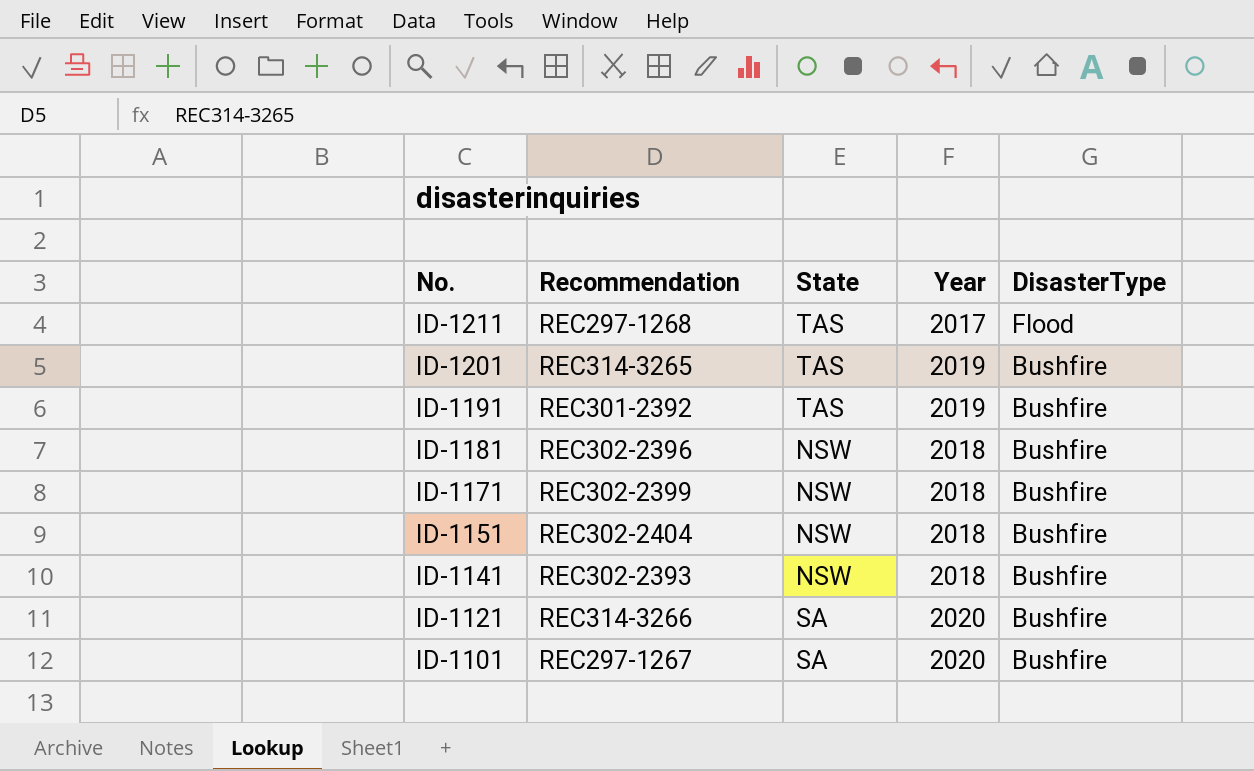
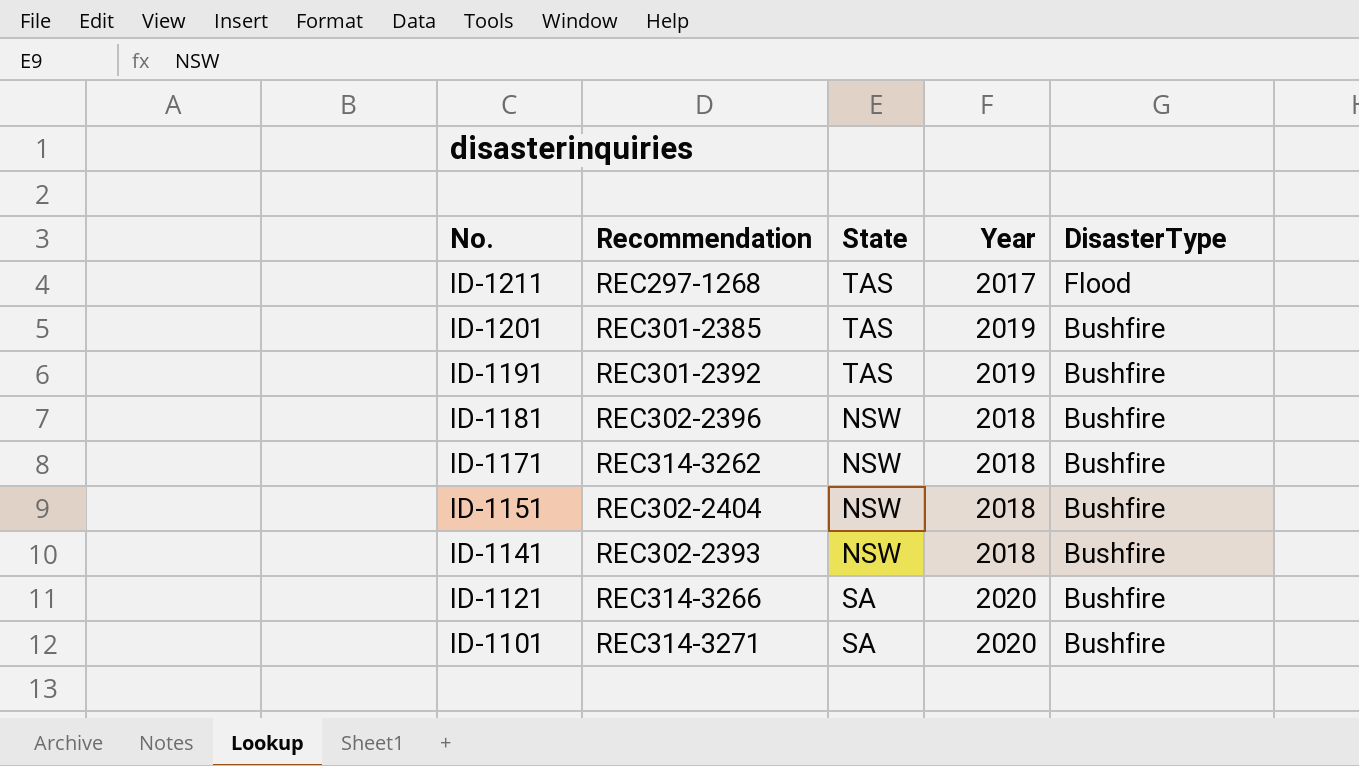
ID-1201 | Recommendation: REC314-3265 -> REC301-2385
ID-1171 | Recommendation: REC302-2399 -> REC314-3262
ID-1101 | Recommendation: REC297-1267 -> REC314-3271

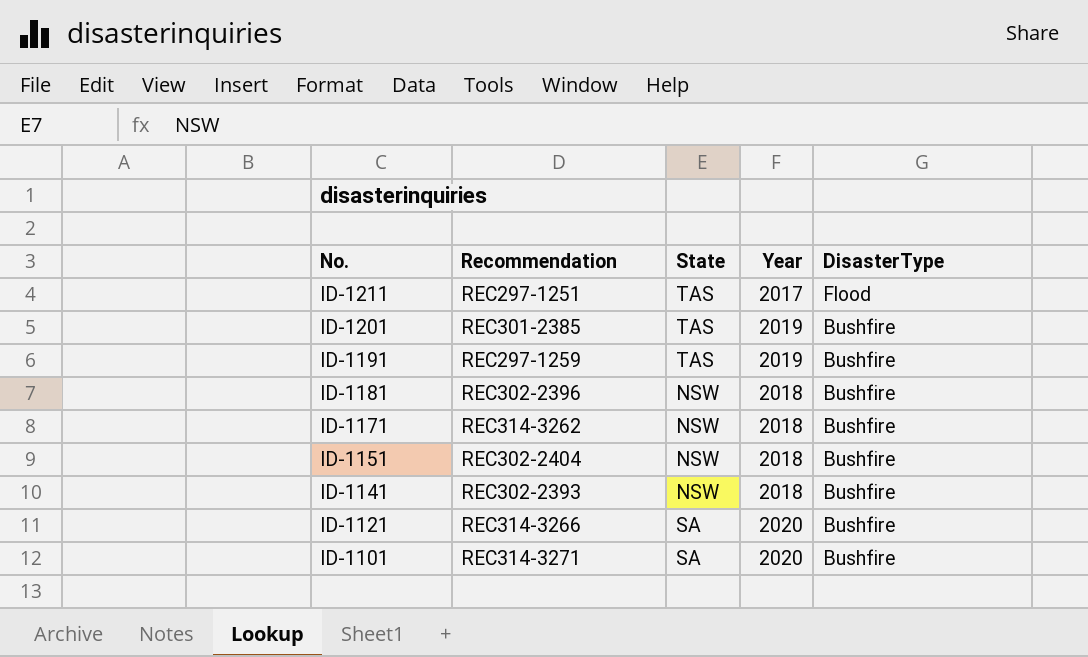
ID-1211 | Recommendation: REC297-1268 -> REC297-1251
ID-1191 | Recommendation: REC301-2392 -> REC297-1259

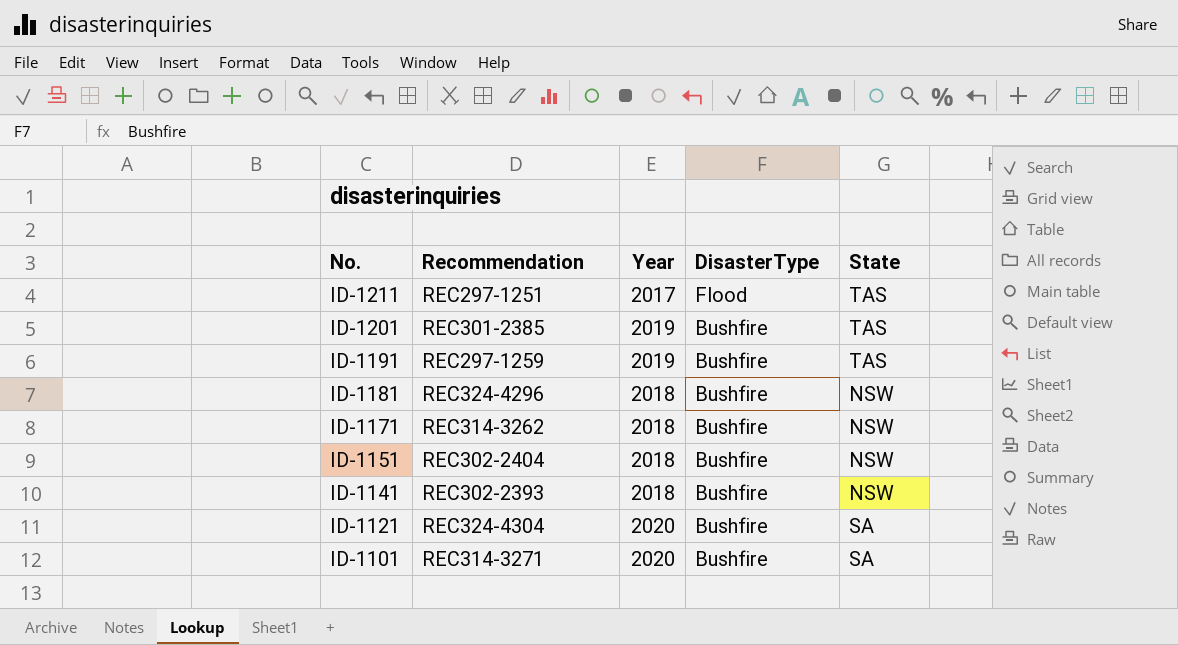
column State | position: 3 -> 5
ID-1181 | Recommendation: REC302-2396 -> REC324-4296
ID-1121 | Recommendation: REC314-3266 -> REC324-4304

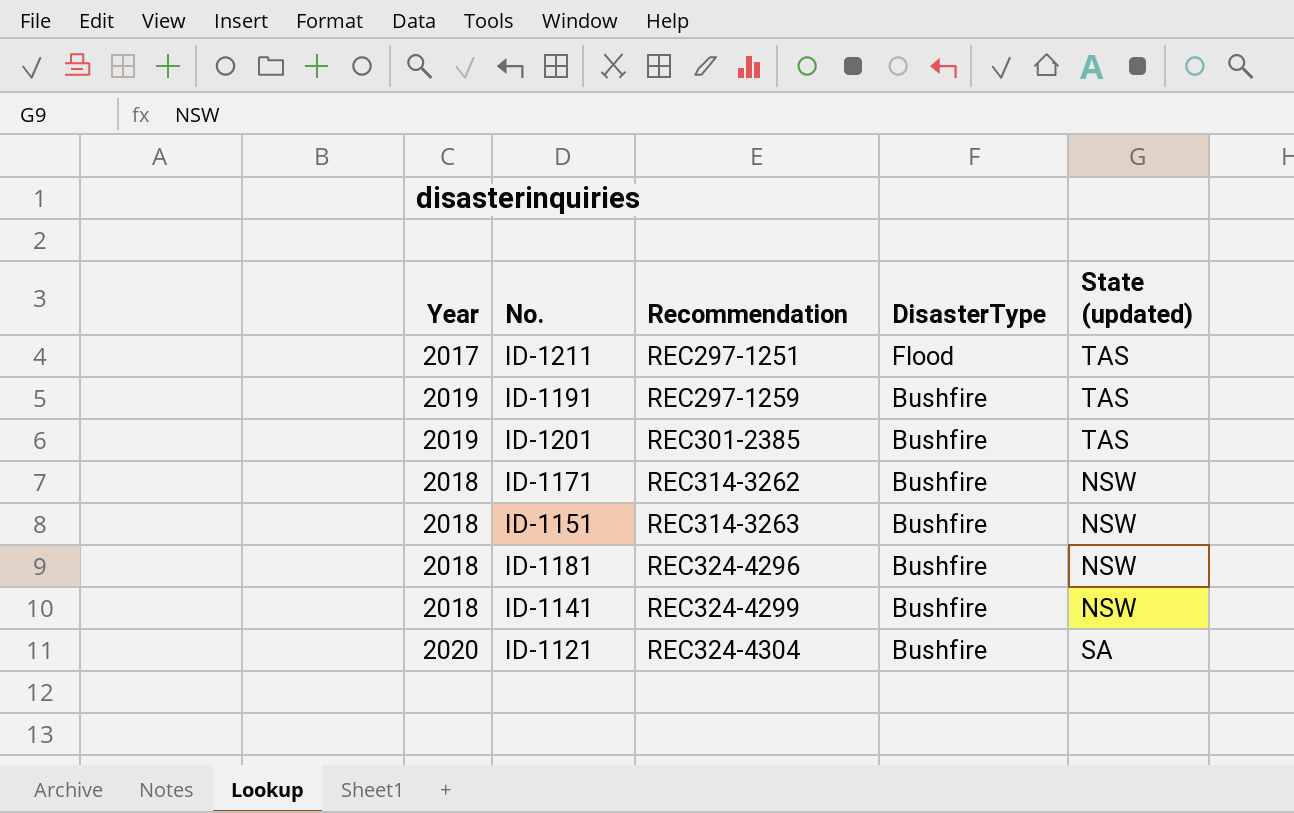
row order: No. descending -> Recommendation ascending
column Year | position: 3 -> 1
column name: State -> State (updated)
row ID-1101: REC314-3271 | 2020 | Bushfire | SA -> none
ID-1151 | Recommendation: REC302-2404 -> REC314-3263
ID-1141 | Recommendation: REC302-2393 -> REC324-4299

